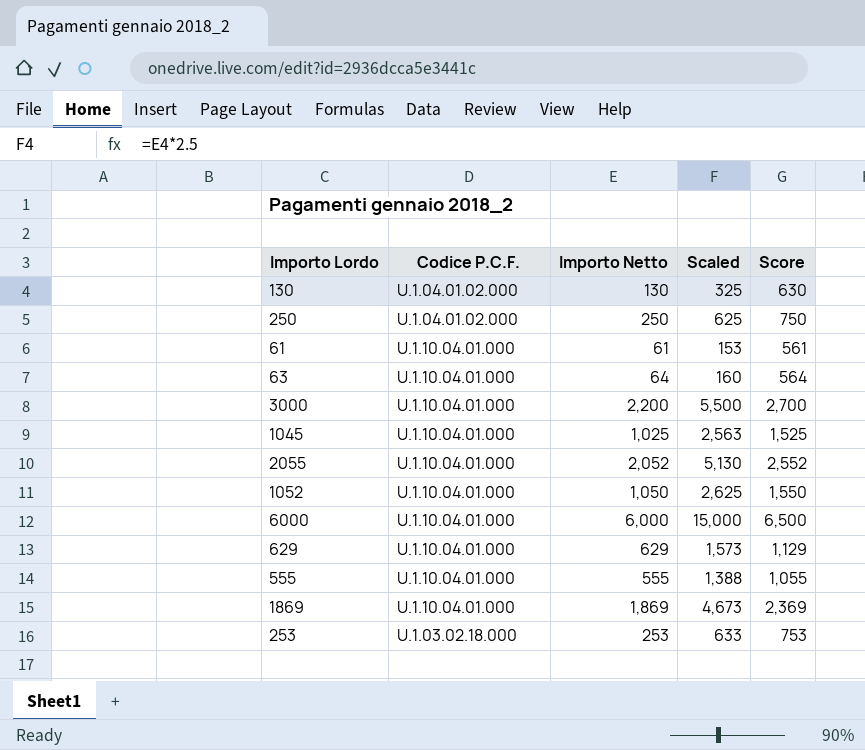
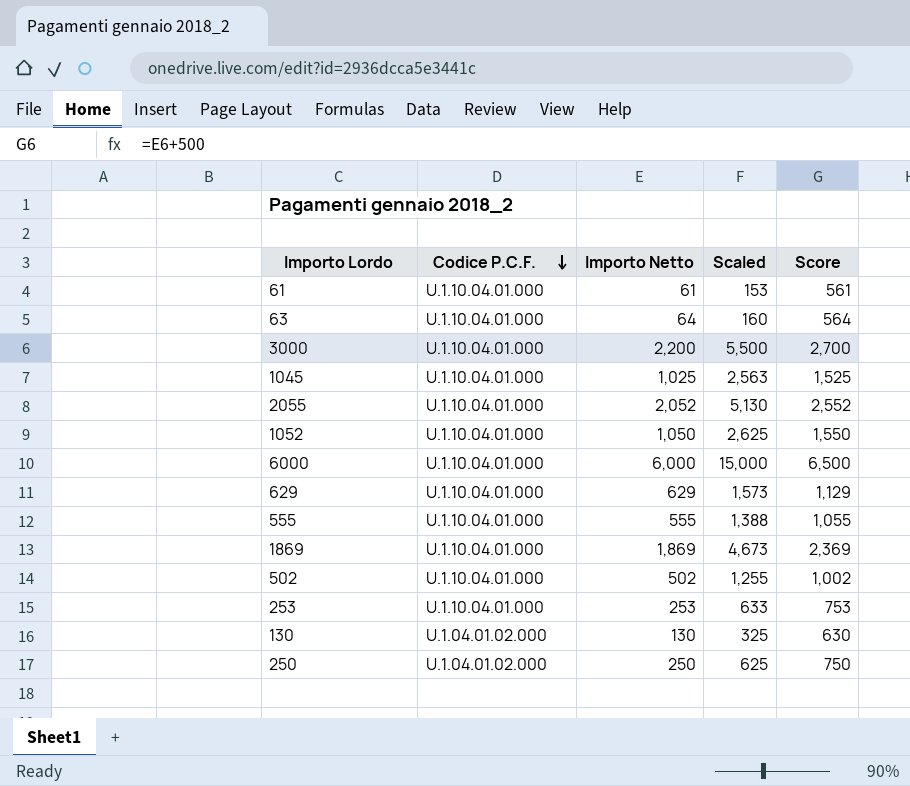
row order: none -> Codice P.C.F. descending
row 502: none -> U.1.10.04.01.000 | 502 | 1,255 | 1,002
253 | Codice P.C.F.: U.1.03.02.18.000 -> U.1.10.04.01.000

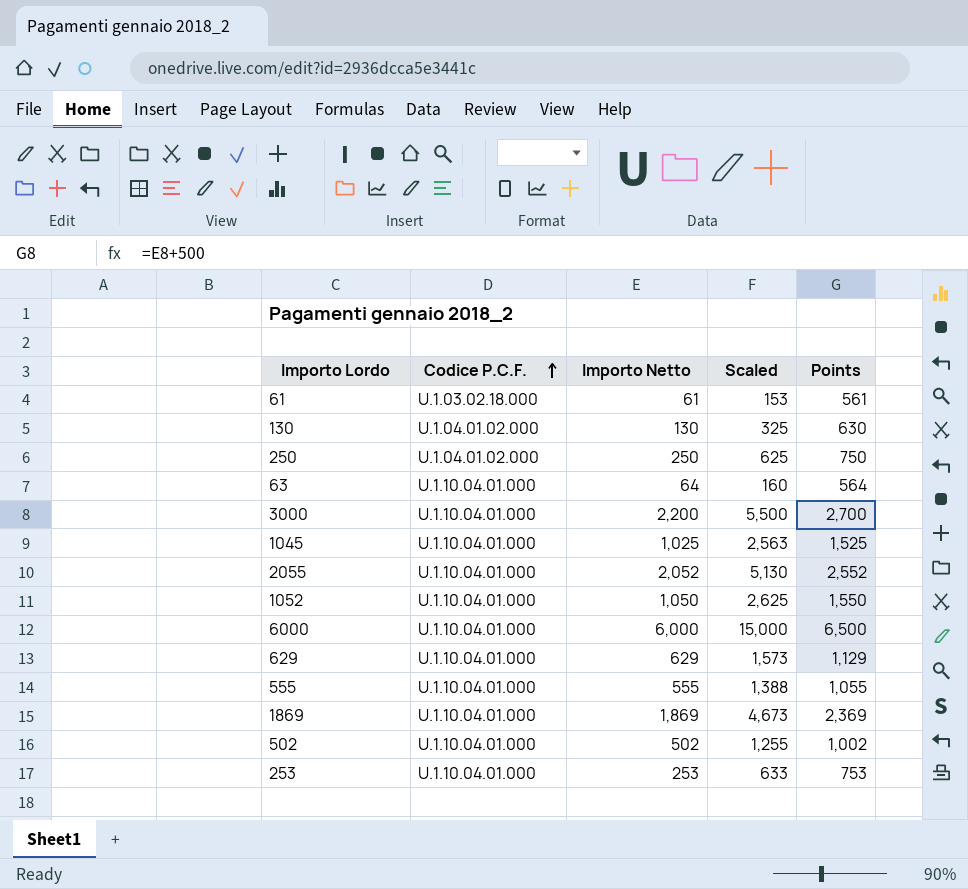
row order: Codice P.C.F. descending -> Codice P.C.F. ascending
column name: Score -> Points
61 | Codice P.C.F.: U.1.10.04.01.000 -> U.1.03.02.18.000

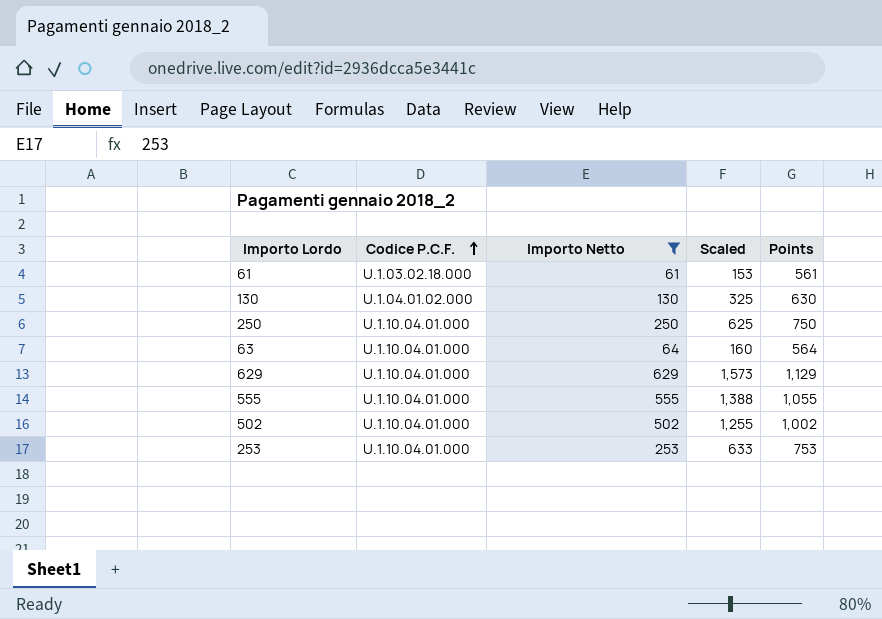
filter: none -> Importo Netto <= 629
250 | Codice P.C.F.: U.1.04.01.02.000 -> U.1.10.04.01.000

